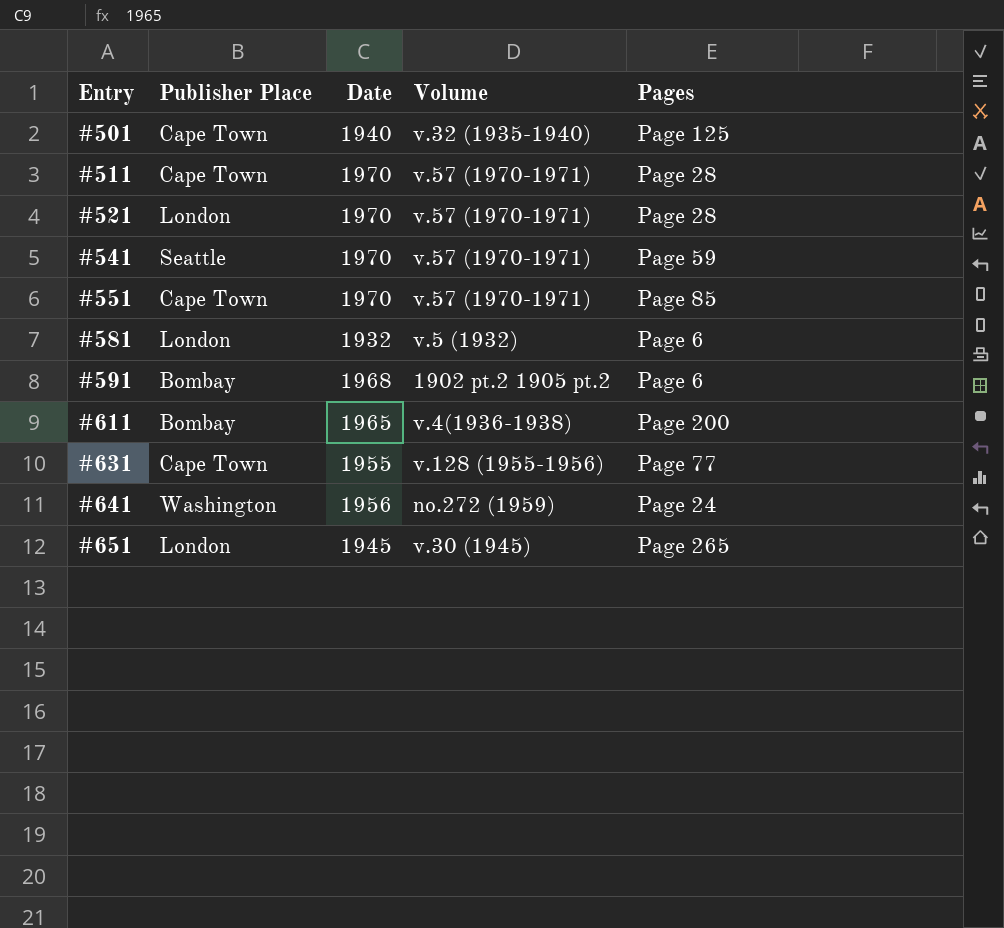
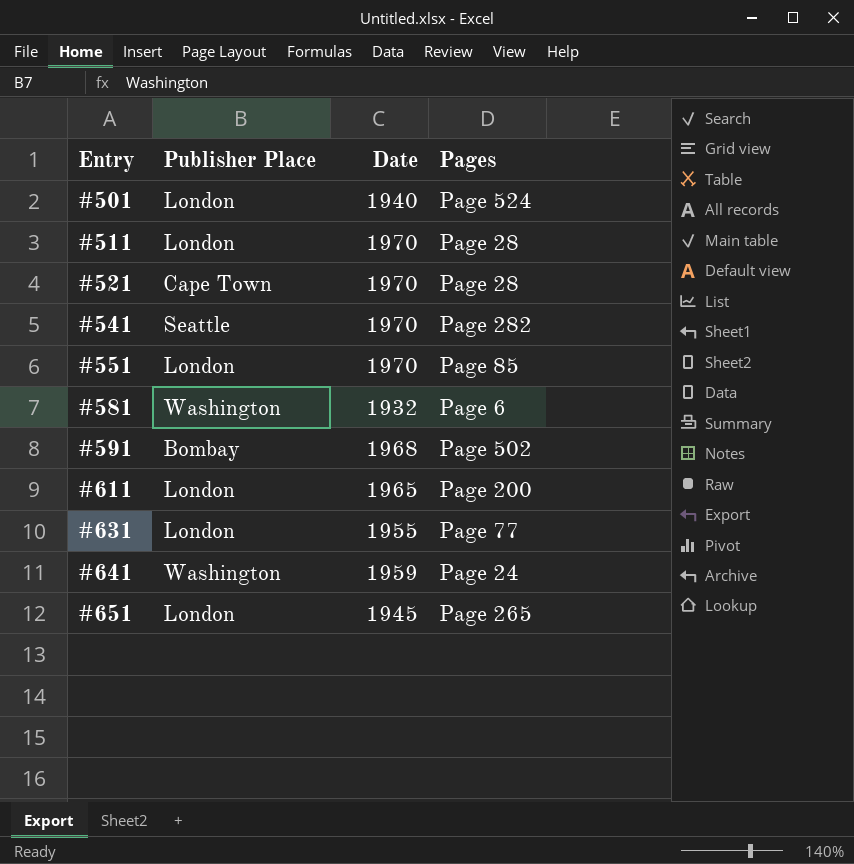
column Volume | position: 4 -> none
#501 | Publisher Place: Cape Town -> London
#501 | Pages: Page 125 -> Page 524
#511 | Publisher Place: Cape Town -> London
#521 | Publisher Place: London -> Cape Town
#541 | Pages: Page 59 -> Page 282
#551 | Publisher Place: Cape Town -> London
#581 | Publisher Place: London -> Washington
#591 | Pages: Page 6 -> Page 502
#611 | Publisher Place: Bombay -> London
#631 | Publisher Place: Cape Town -> London
#641 | Date: 1956 -> 1959

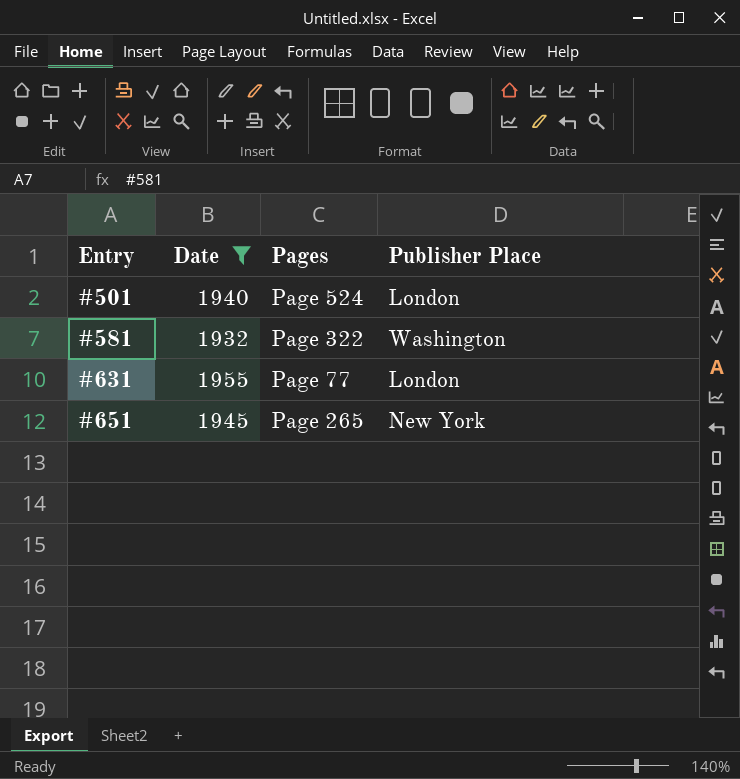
filter: none -> Date <= 1955
column Publisher Place | position: 2 -> 4
#581 | Pages: Page 6 -> Page 322
#651 | Publisher Place: London -> New York

